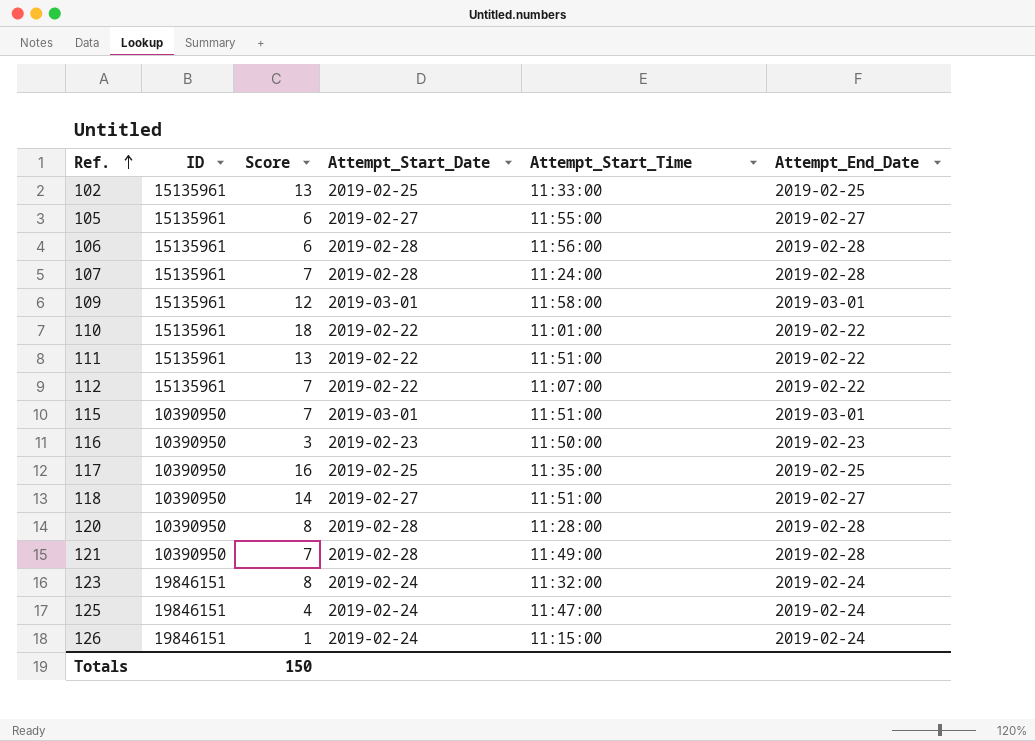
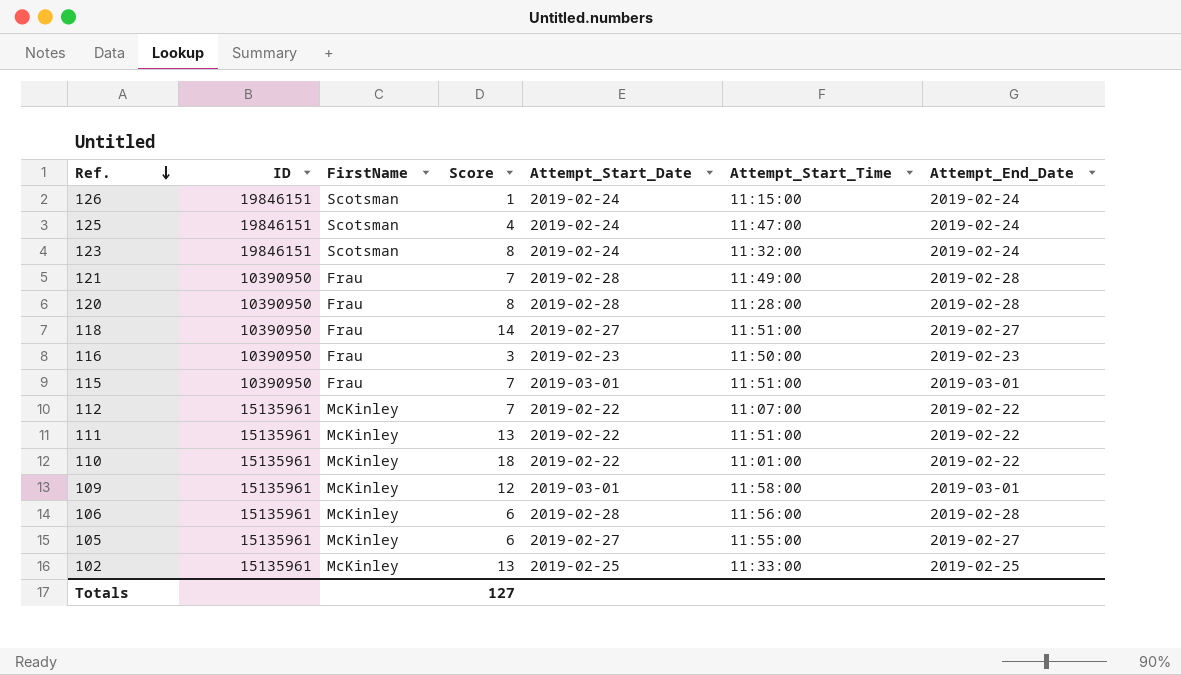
row order: Ref. ascending -> Ref. descending
column FirstName | position: none -> 3
row 107: 15135961 | 7 | 2019-02-28 | 11:24:00 | 2019-02-28 -> none
row 117: 10390950 | 16 | 2019-02-25 | 11:35:00 | 2019-02-25 -> none
Totals | Score: 150 -> 127

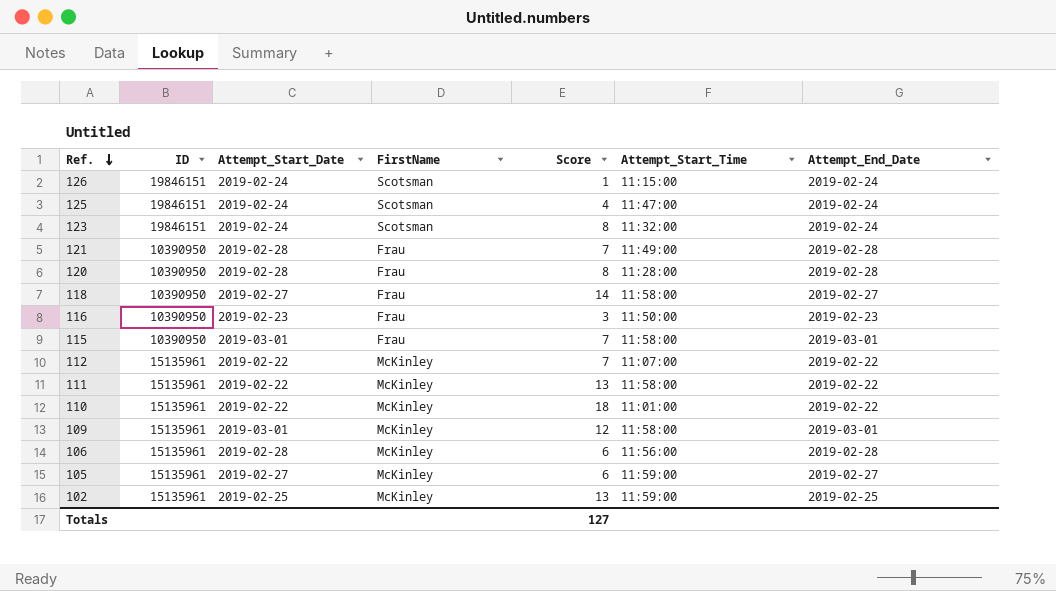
column Attempt_Start_Date | position: 5 -> 3
118 | Attempt_Start_Time: 11:51:00 -> 11:58:00
115 | Attempt_Start_Time: 11:51:00 -> 11:58:00
111 | Attempt_Start_Time: 11:51:00 -> 11:58:00
105 | Attempt_Start_Time: 11:55:00 -> 11:59:00
102 | Attempt_Start_Time: 11:33:00 -> 11:59:00

